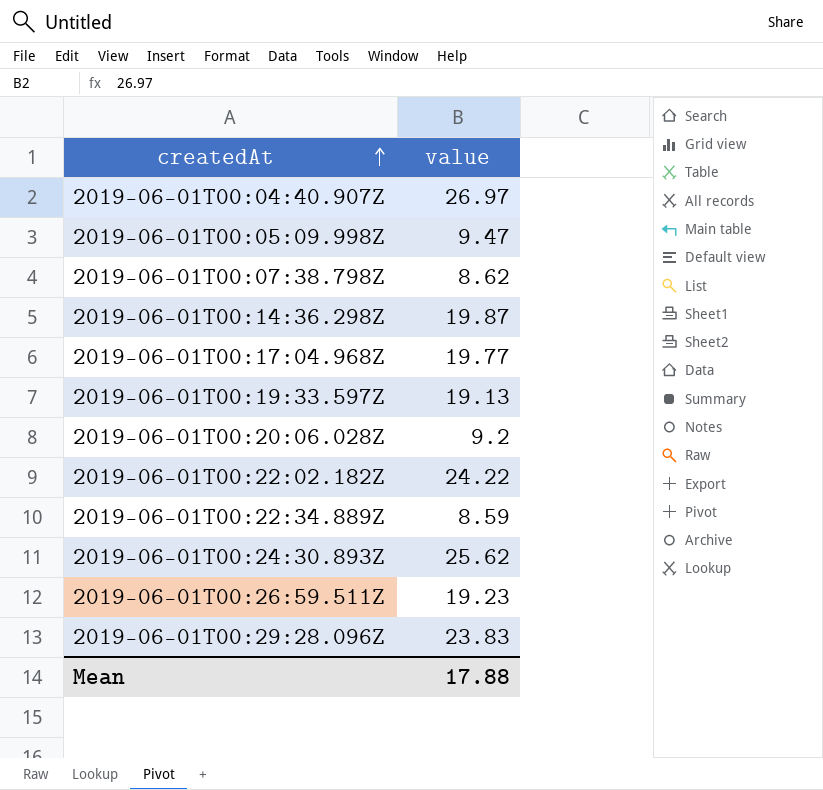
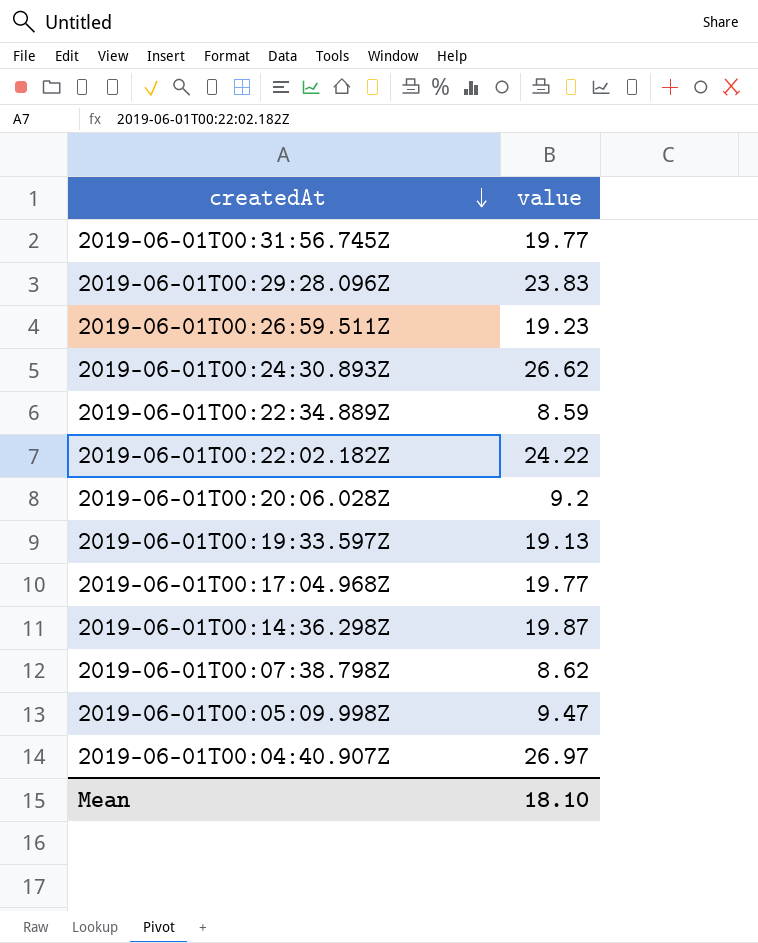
row order: createdAt ascending -> createdAt descending
row 2019-06-01T00:31:56.745Z: none -> 19.77
2019-06-01T00:24:30.893Z | value: 25.62 -> 26.62
Mean | value: 17.88 -> 18.10

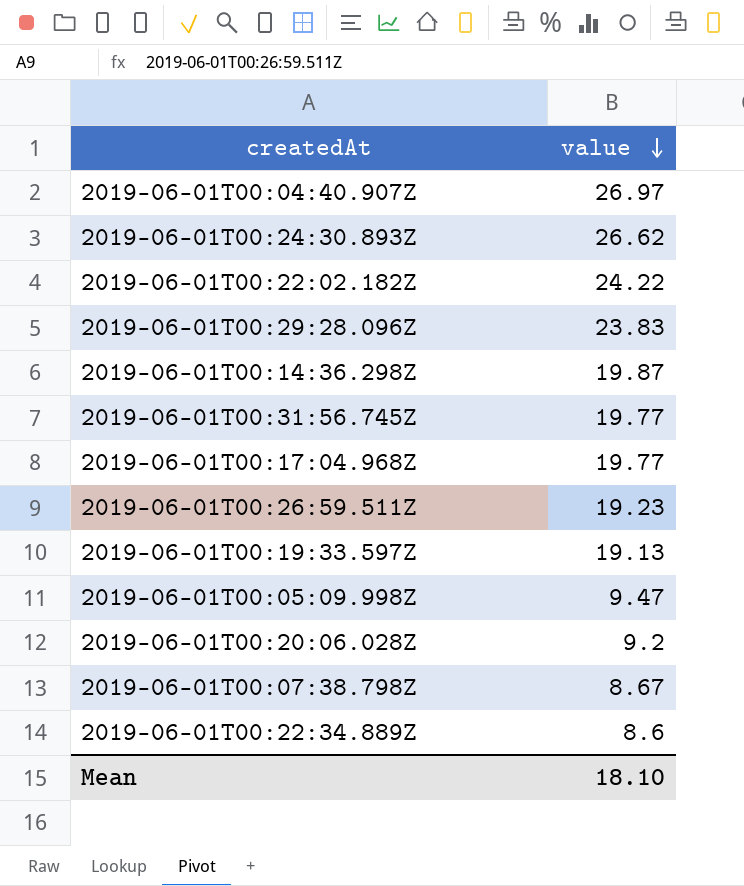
row order: createdAt descending -> value descending
2019-06-01T00:07:38.798Z | value: 8.62 -> 8.67
2019-06-01T00:22:34.889Z | value: 8.59 -> 8.6

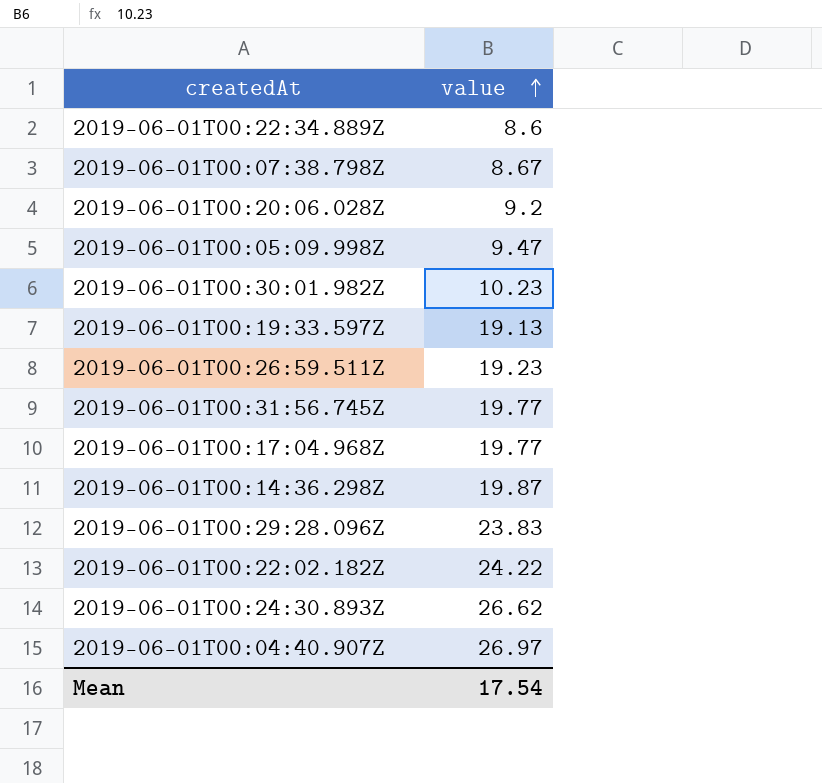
row order: value descending -> value ascending
row 2019-06-01T00:30:01.982Z: none -> 10.23
Mean | value: 18.10 -> 17.54

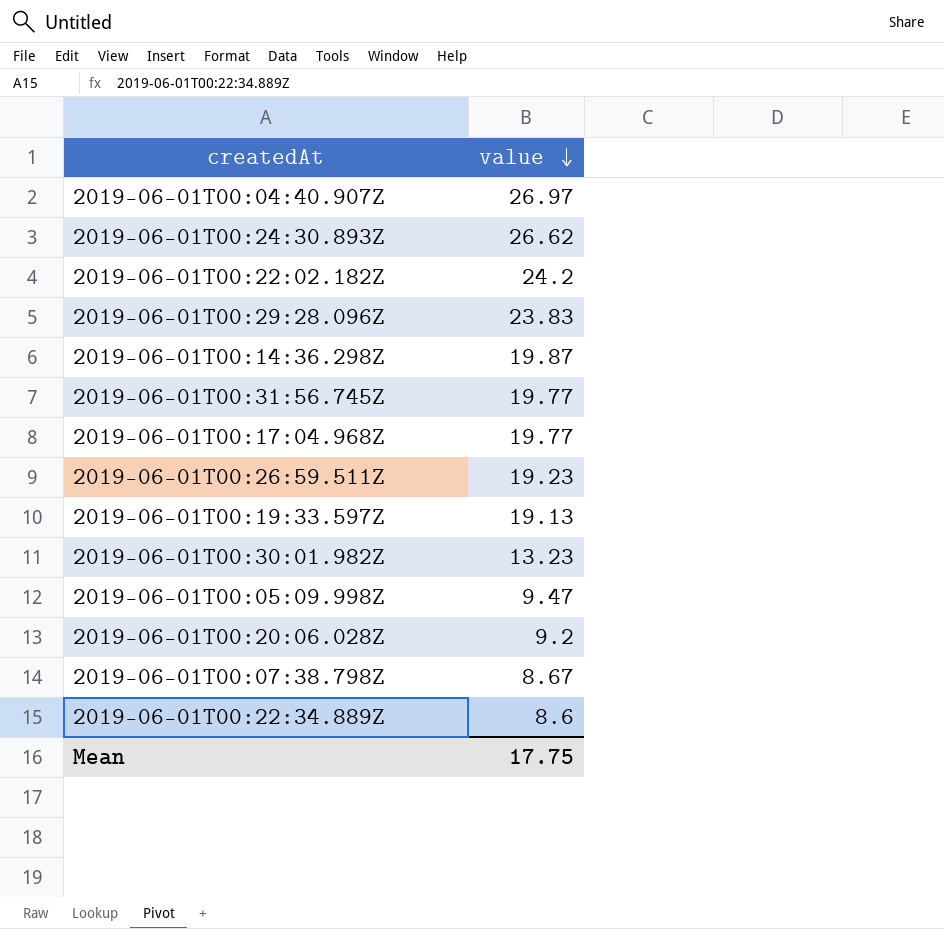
row order: value ascending -> value descending
2019-06-01T00:22:02.182Z | value: 24.22 -> 24.2
2019-06-01T00:30:01.982Z | value: 10.23 -> 13.23
Mean | value: 17.54 -> 17.75

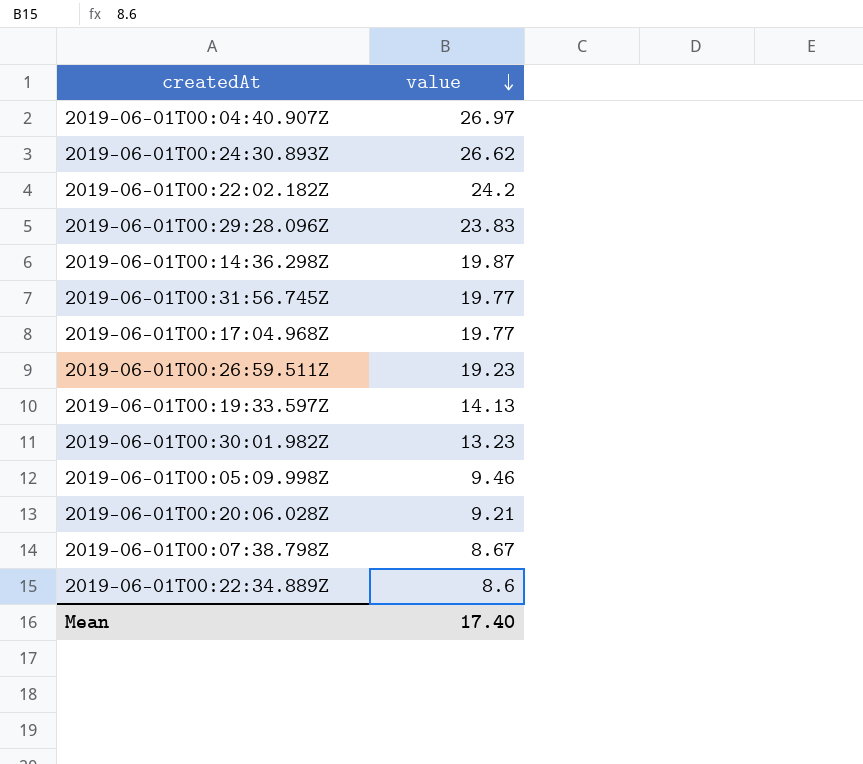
2019-06-01T00:19:33.597Z | value: 19.13 -> 14.13
2019-06-01T00:05:09.998Z | value: 9.47 -> 9.46
2019-06-01T00:20:06.028Z | value: 9.2 -> 9.21
Mean | value: 17.75 -> 17.40

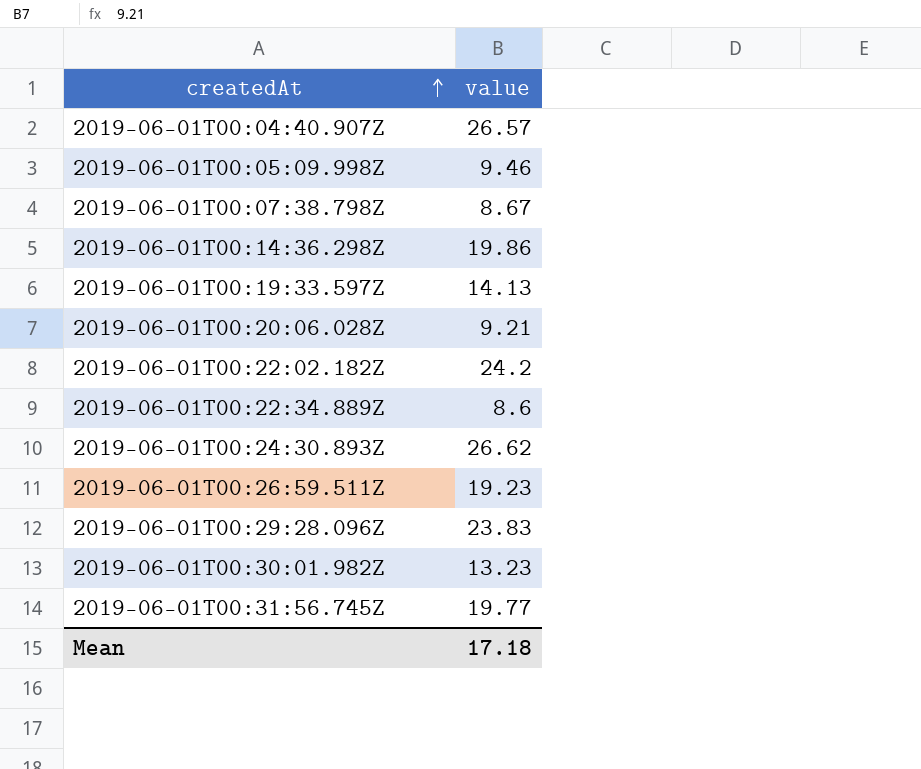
row order: value descending -> createdAt ascending
row 2019-06-01T00:17:04.968Z: 19.77 -> none
2019-06-01T00:04:40.907Z | value: 26.97 -> 26.57
2019-06-01T00:14:36.298Z | value: 19.87 -> 19.86
Mean | value: 17.40 -> 17.18

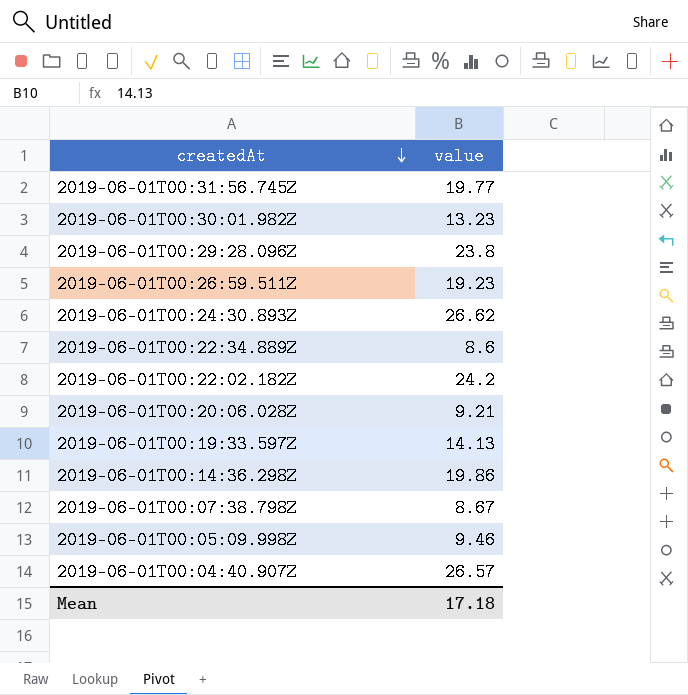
row order: createdAt ascending -> createdAt descending
2019-06-01T00:29:28.096Z | value: 23.83 -> 23.8

